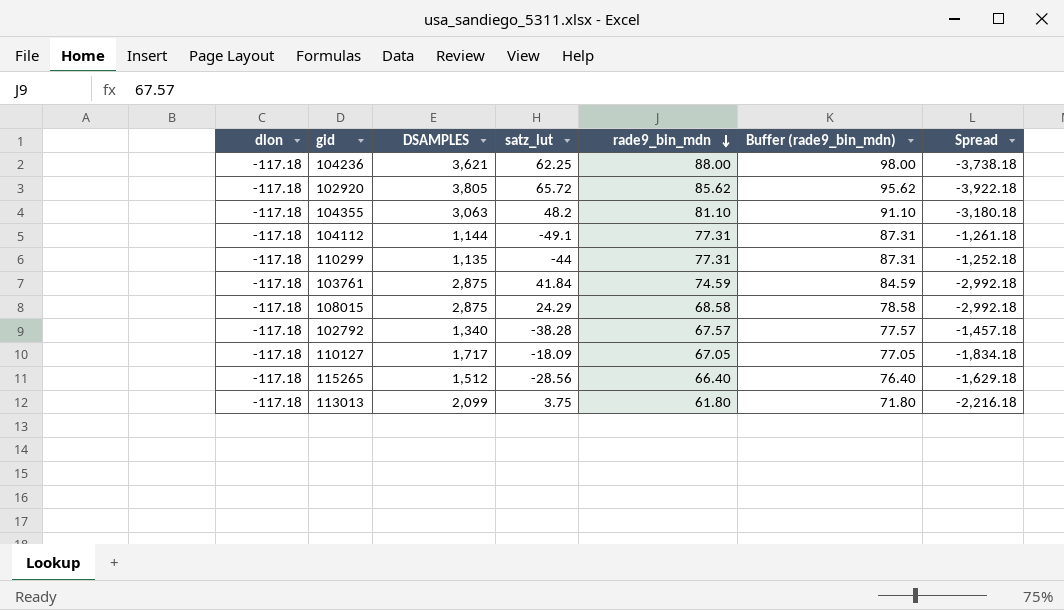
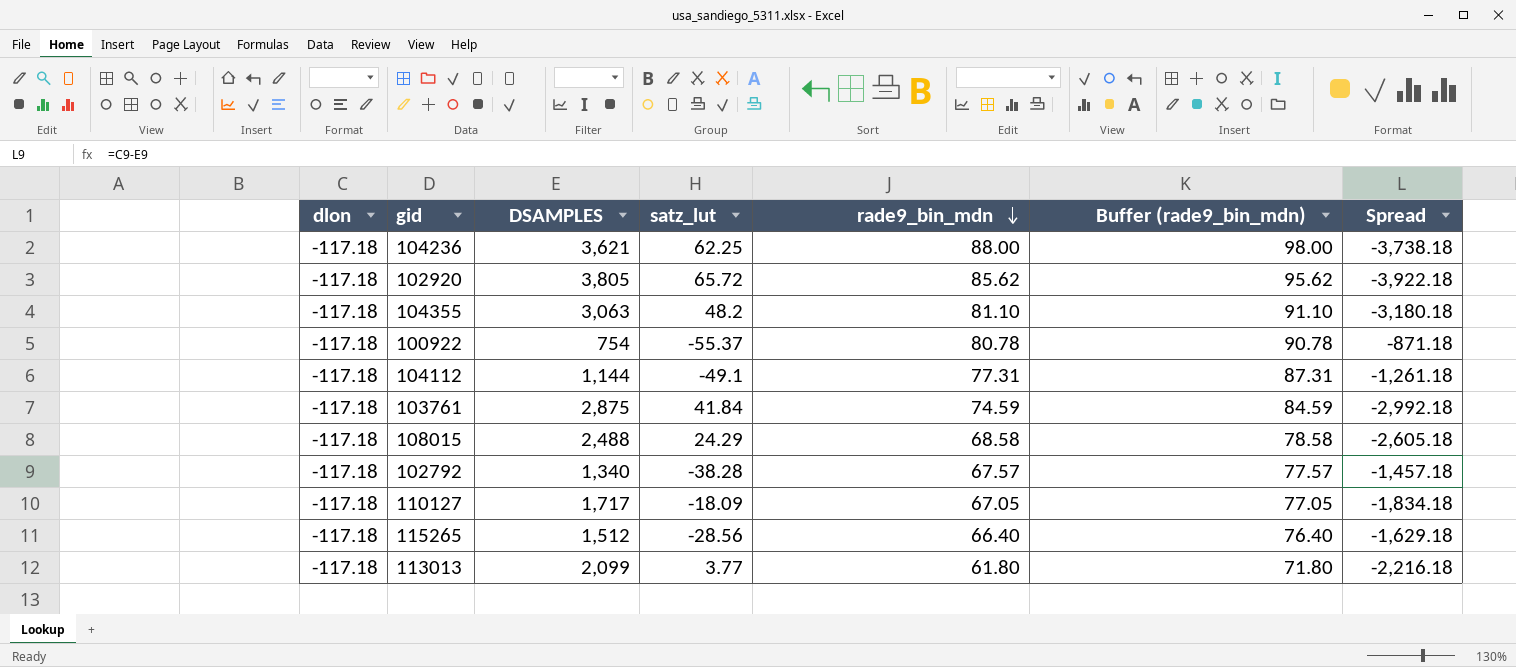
row 110299: -117.18 | 1,135 | -44 | 77.31 | 87.31 | -1,252.18 -> none
row 100922: none -> -117.18 | 754 | -55.37 | 80.78 | 90.78 | -871.18
108015 | DSAMPLES: 2,875 -> 2,488
108015 | Spread: -2,992.18 -> -2,605.18
113013 | satz_lut: 3.75 -> 3.77

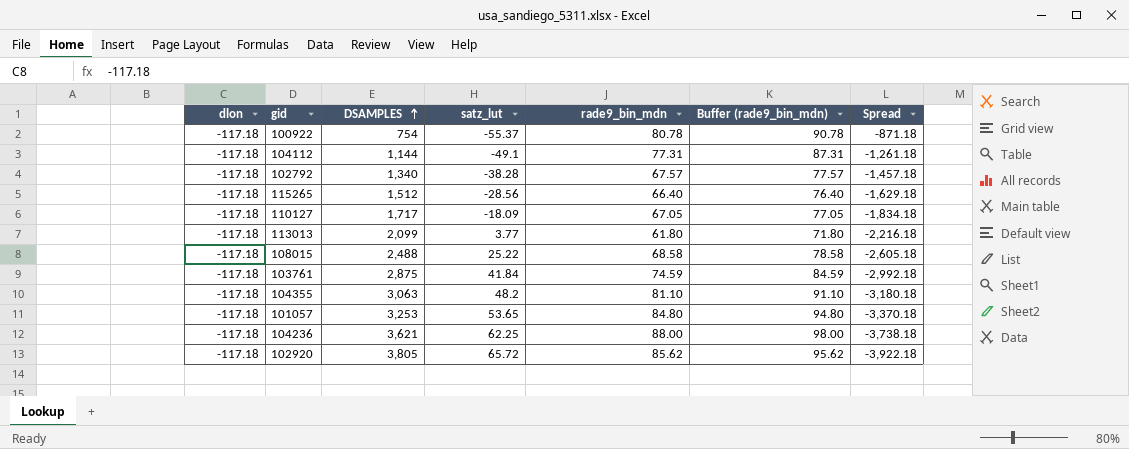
row order: rade9_bin_mdn descending -> DSAMPLES ascending
108015 | satz_lut: 24.29 -> 25.22
row 101057: none -> -117.18 | 3,253 | 53.65 | 84.80 | 94.80 | -3,370.18

